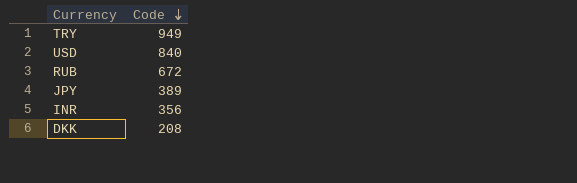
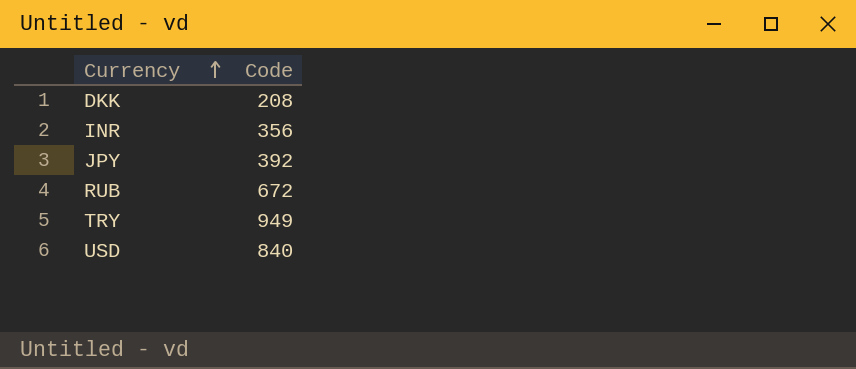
row order: Code descending -> Currency ascending
JPY | Code: 389 -> 392

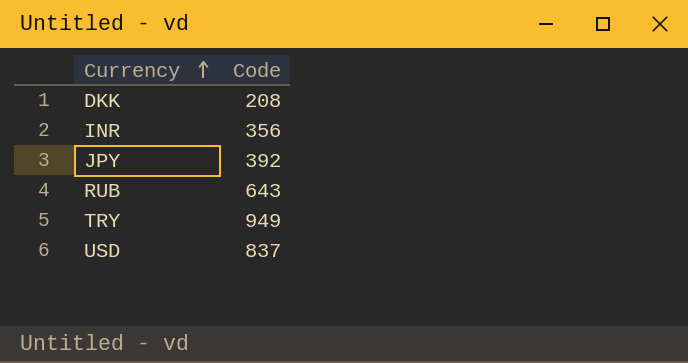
RUB | Code: 672 -> 643
USD | Code: 840 -> 837

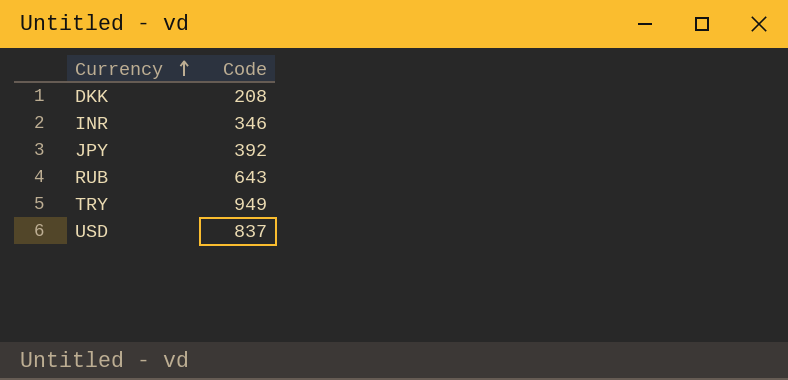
INR | Code: 356 -> 346

